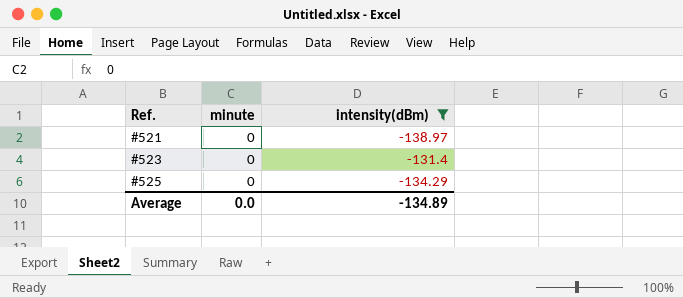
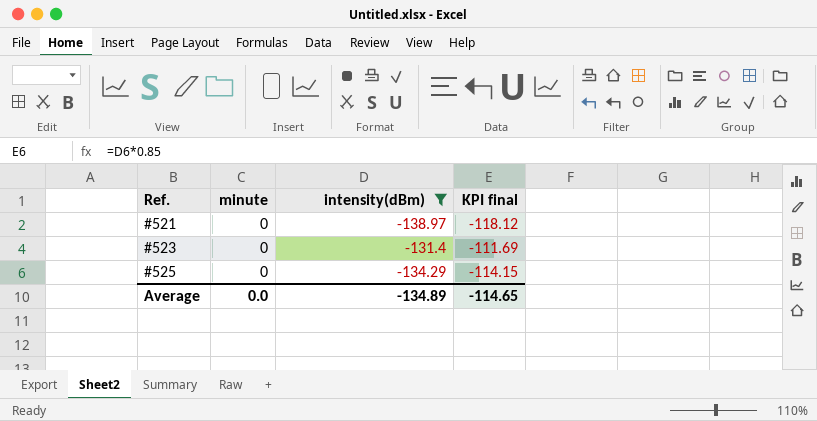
column KPI final | formula: none -> [intensity(dBm)] * 0.85

